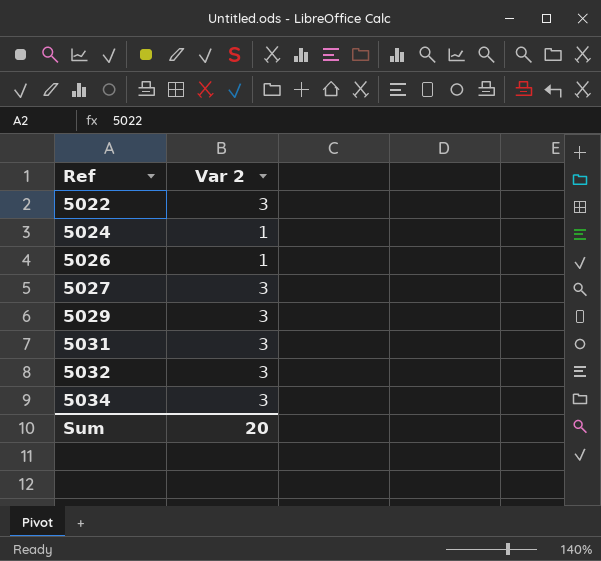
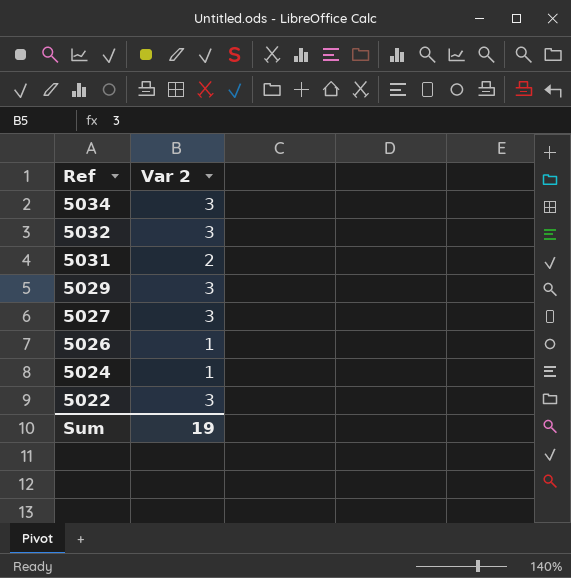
row order: Ref ascending -> Ref descending
5031 | Var 2: 3 -> 2
Sum | Var 2: 20 -> 19

